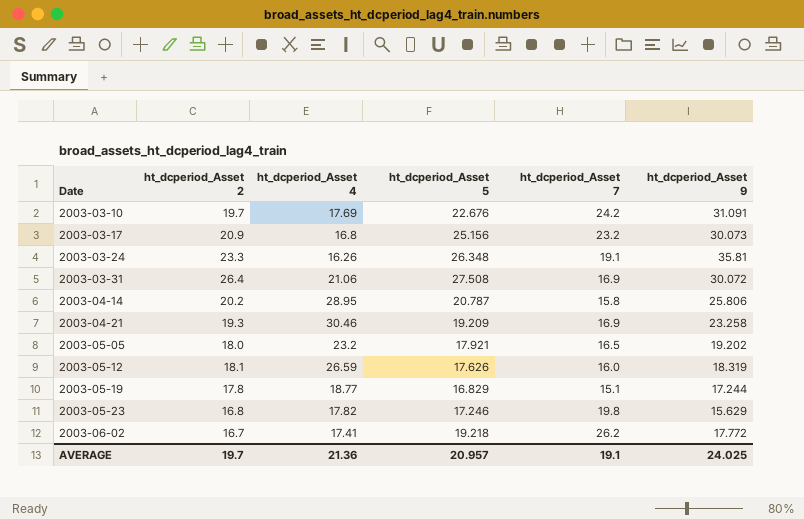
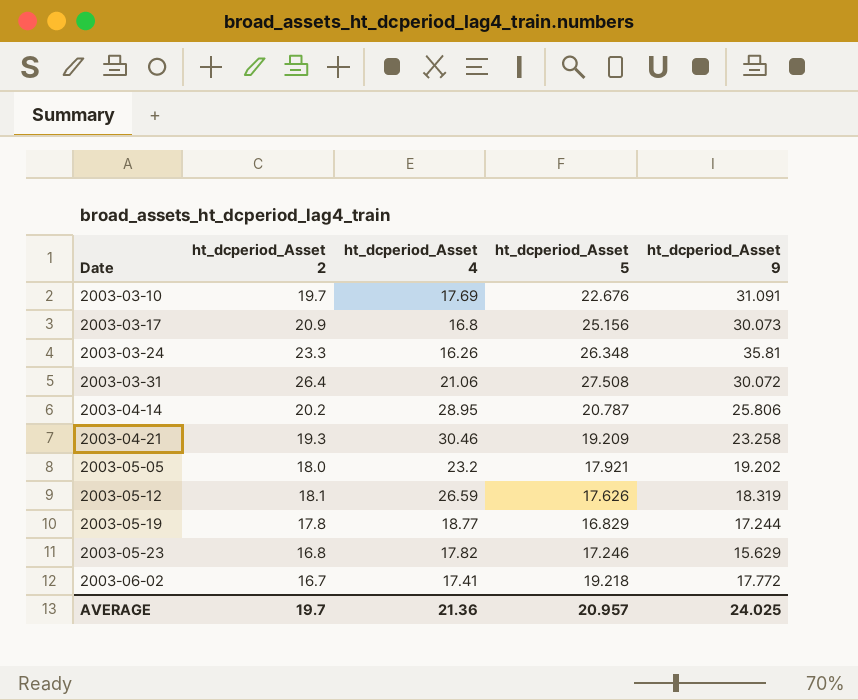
column ht_dcperiod_Asset 7 | position: 5 -> none

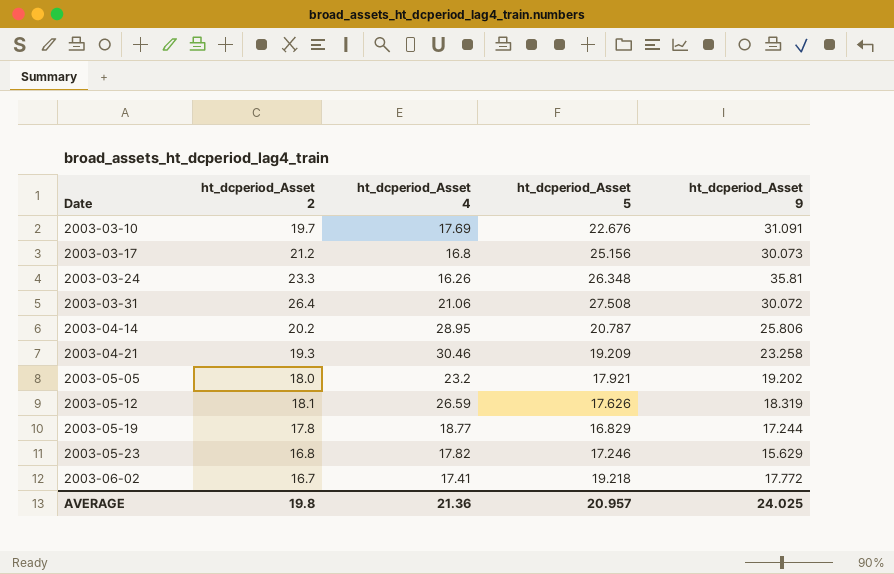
2003-03-17 | ht_dcperiod_Asset 2: 20.9 -> 21.2
AVERAGE | ht_dcperiod_Asset 2: 19.7 -> 19.8

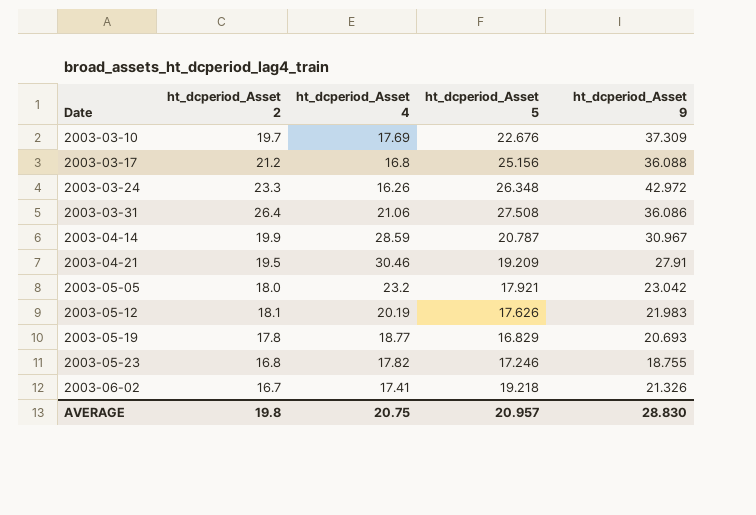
2003-03-10 | ht_dcperiod_Asset 9: 31.091 -> 37.309
2003-03-17 | ht_dcperiod_Asset 9: 30.073 -> 36.088
2003-03-24 | ht_dcperiod_Asset 9: 35.81 -> 42.972
2003-03-31 | ht_dcperiod_Asset 9: 30.072 -> 36.086
2003-04-14 | ht_dcperiod_Asset 2: 20.2 -> 19.9
2003-04-14 | ht_dcperiod_Asset 4: 28.95 -> 28.59
2003-04-14 | ht_dcperiod_Asset 9: 25.806 -> 30.967
2003-04-21 | ht_dcperiod_Asset 2: 19.3 -> 19.5
2003-04-21 | ht_dcperiod_Asset 9: 23.258 -> 27.91
2003-05-05 | ht_dcperiod_Asset 9: 19.202 -> 23.042
2003-05-12 | ht_dcperiod_Asset 4: 26.59 -> 20.19
2003-05-12 | ht_dcperiod_Asset 9: 18.319 -> 21.983
2003-05-19 | ht_dcperiod_Asset 9: 17.244 -> 20.693
2003-05-23 | ht_dcperiod_Asset 9: 15.629 -> 18.755
2003-06-02 | ht_dcperiod_Asset 9: 17.772 -> 21.326
AVERAGE | ht_dcperiod_Asset 4: 21.36 -> 20.75
AVERAGE | ht_dcperiod_Asset 9: 24.025 -> 28.830

